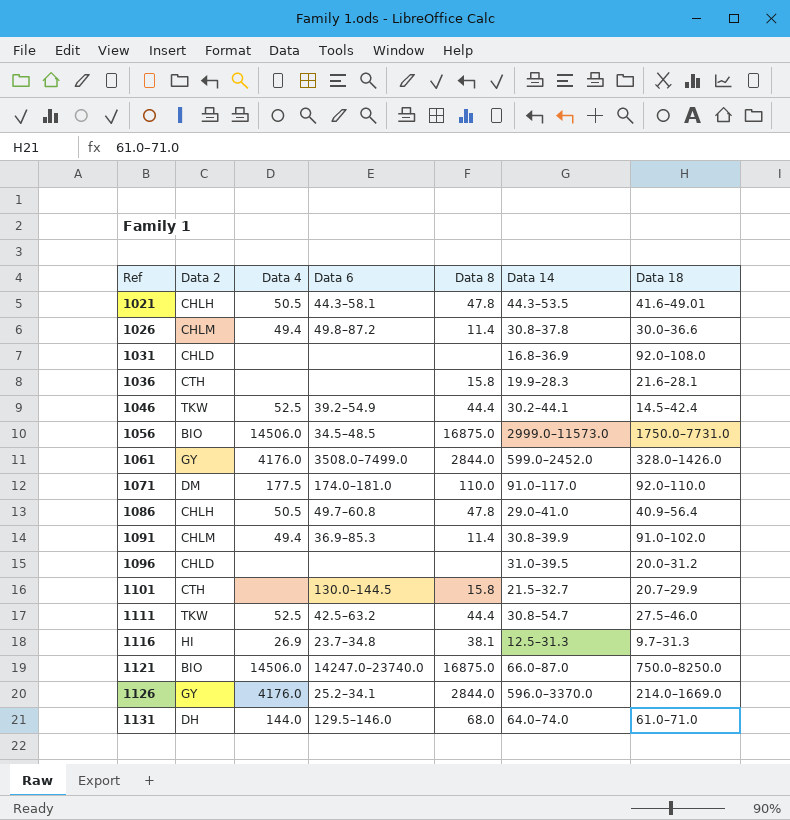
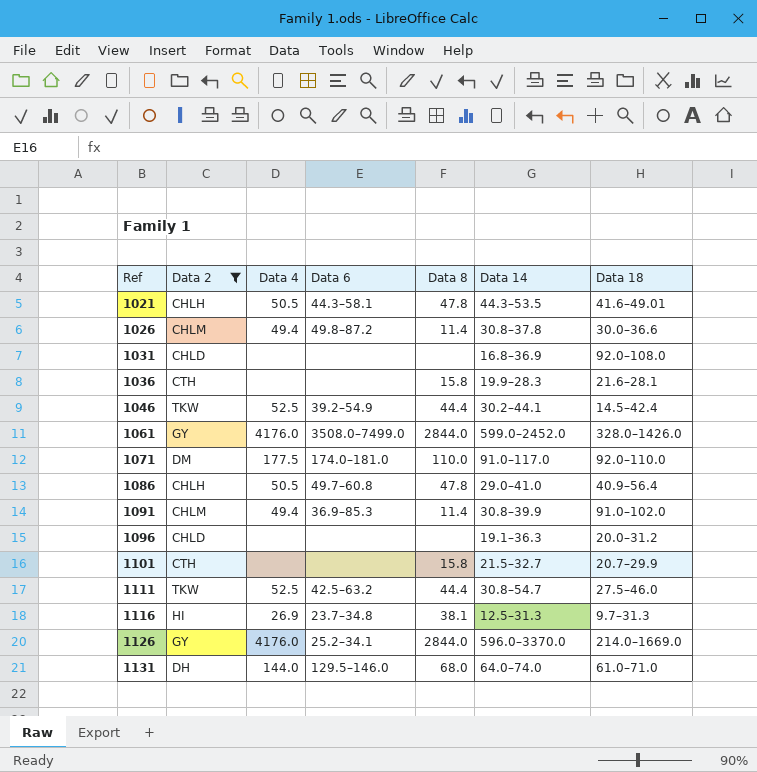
filter: none -> Data 2 != BIO
1096 | Data 14: 31.0–39.5 -> 19.1–36.3
1101 | Data 6: 130.0–144.5 -> none

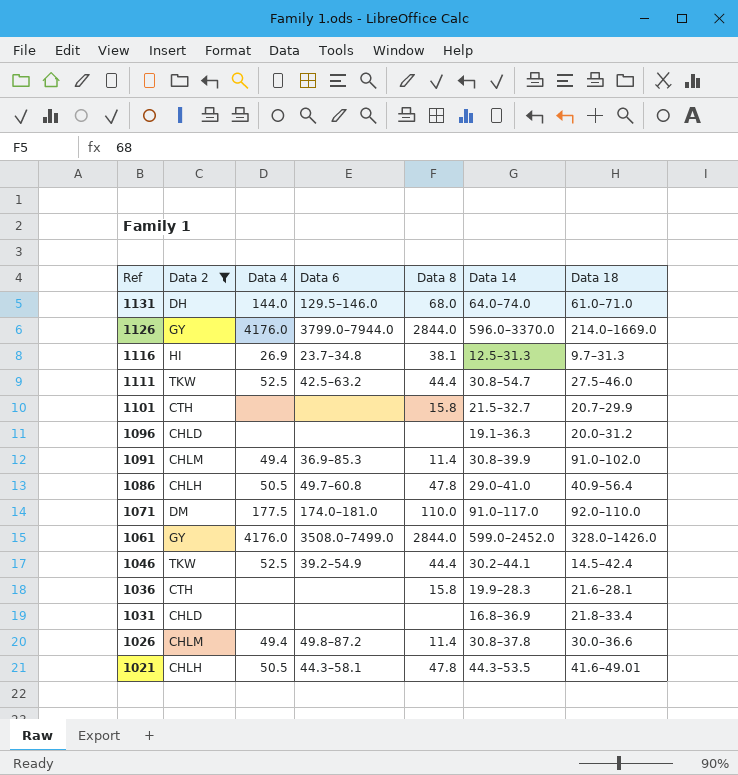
row order: Ref ascending -> Ref descending
1126 | Data 6: 25.2–34.1 -> 3799.0–7944.0
1031 | Data 18: 92.0–108.0 -> 21.8–33.4

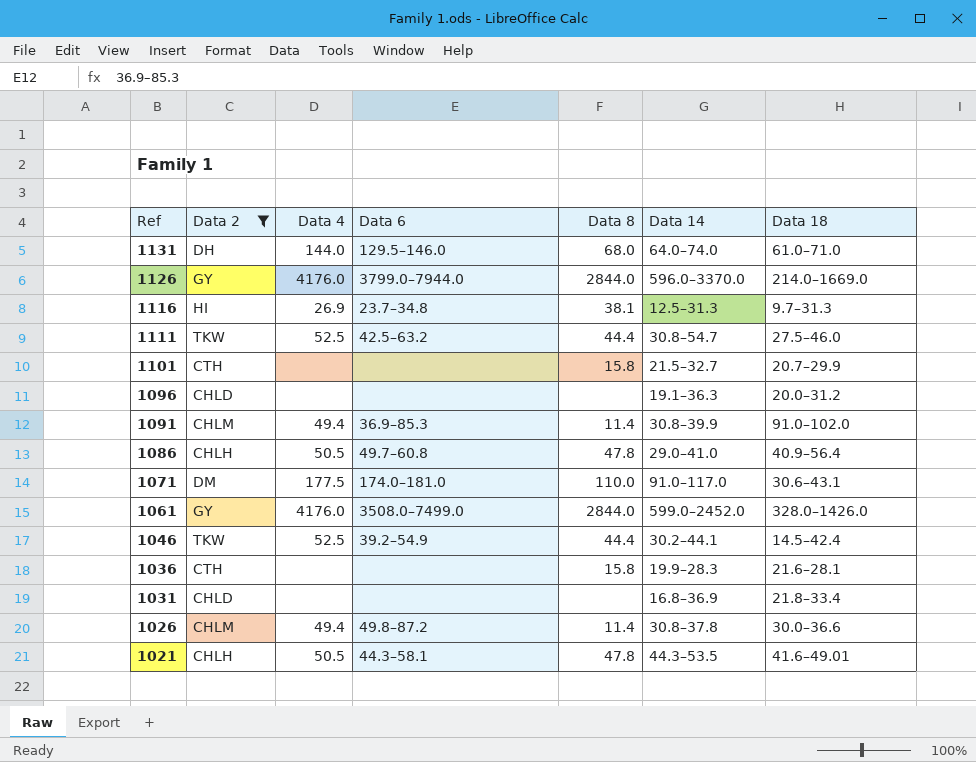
1071 | Data 18: 92.0–110.0 -> 30.6–43.1

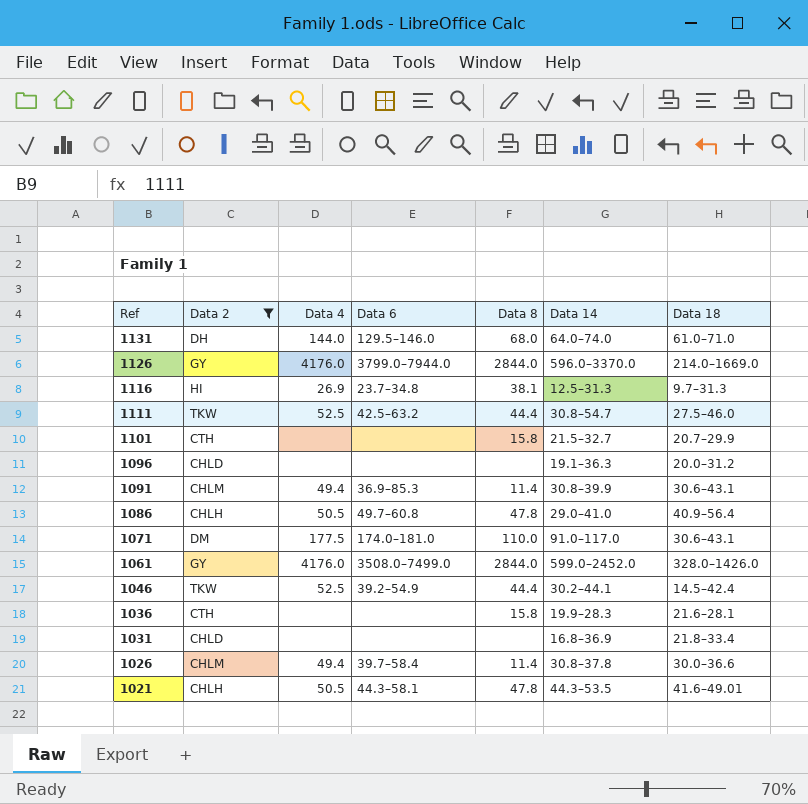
1091 | Data 18: 91.0–102.0 -> 30.6–43.1
1026 | Data 6: 49.8–87.2 -> 39.7–58.4

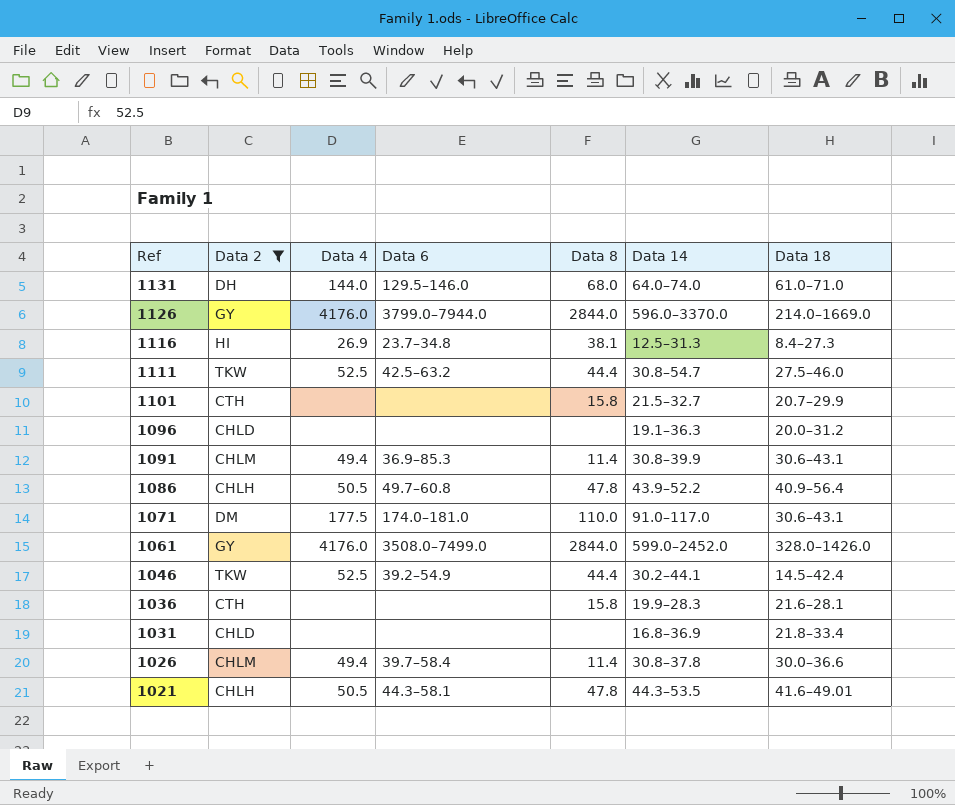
1116 | Data 18: 9.7–31.3 -> 8.4–27.3
1086 | Data 14: 29.0–41.0 -> 43.9–52.2

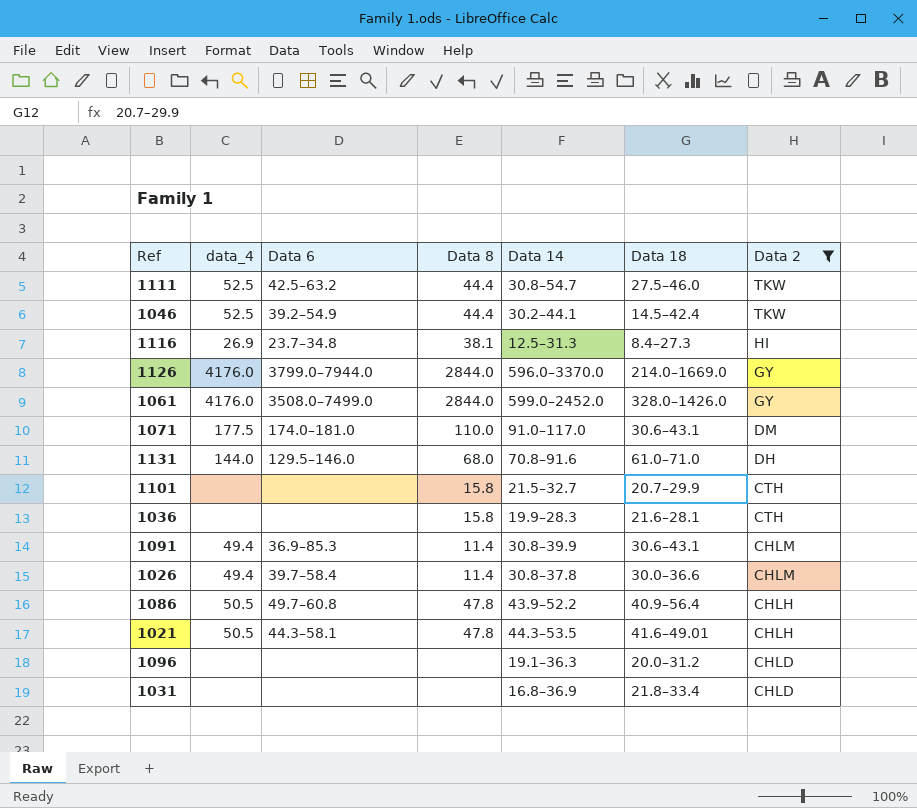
row order: Ref descending -> Data 2 descending
column name: Data 4 -> data_4
column Data 2 | position: 2 -> 7
1131 | Data 14: 64.0–74.0 -> 70.8–91.6

